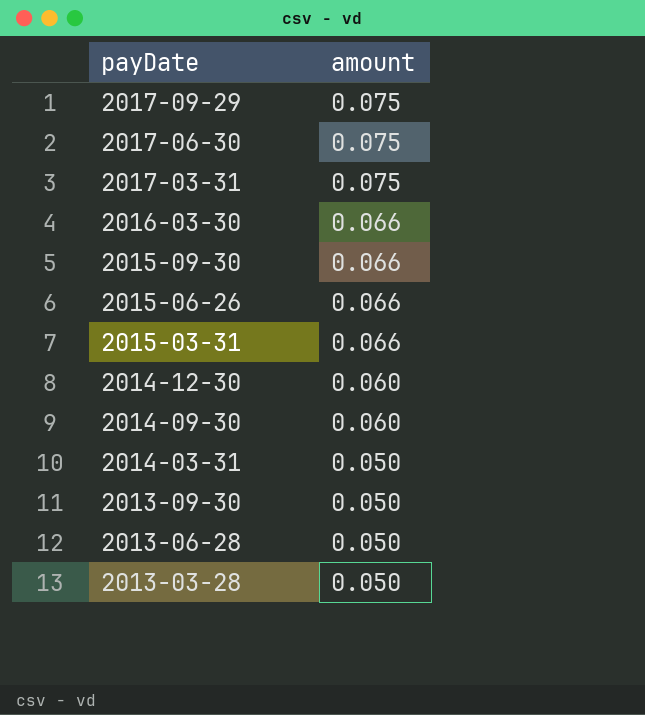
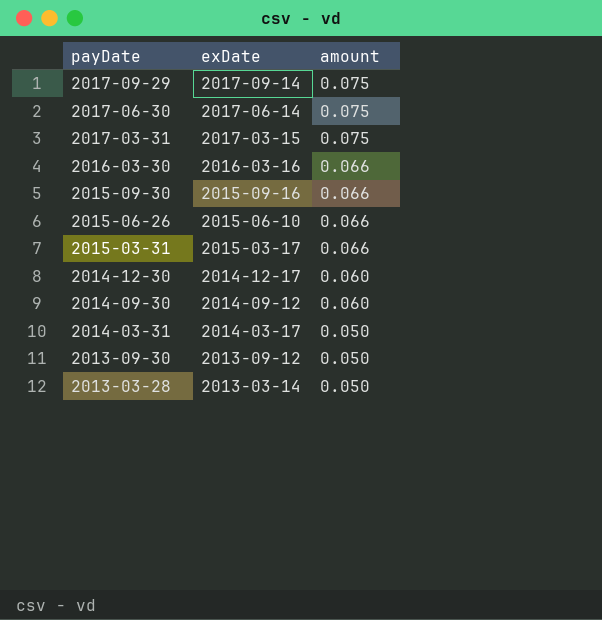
column exDate | position: none -> 2
row 2013-06-28: 0.050 -> none

